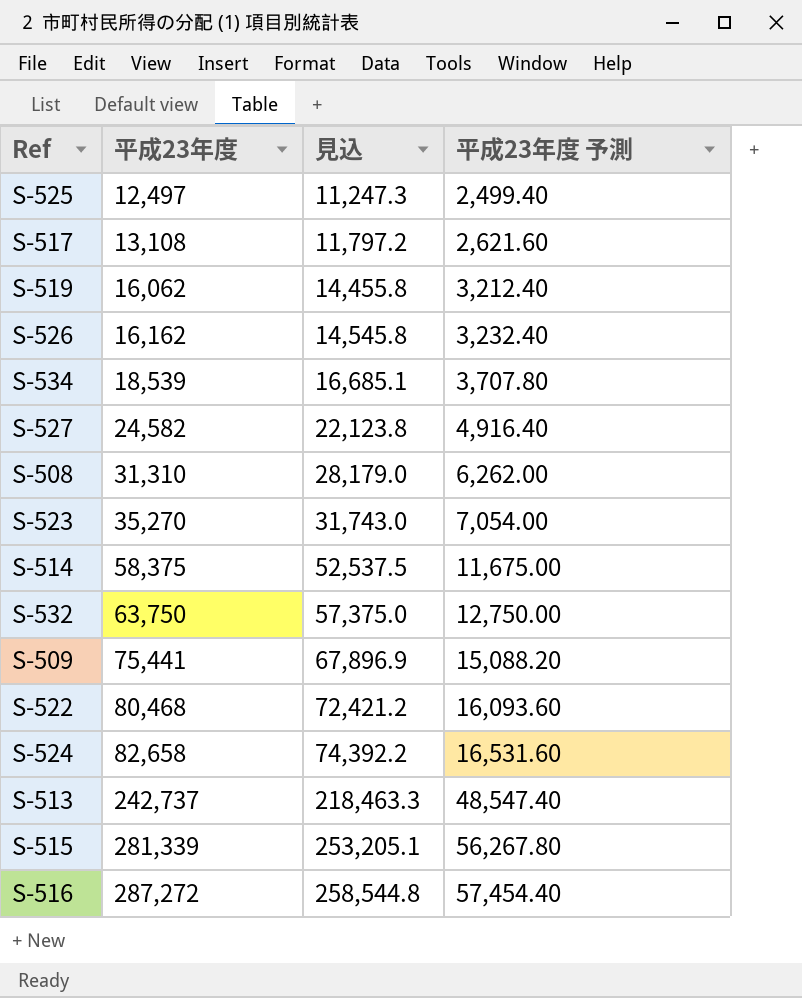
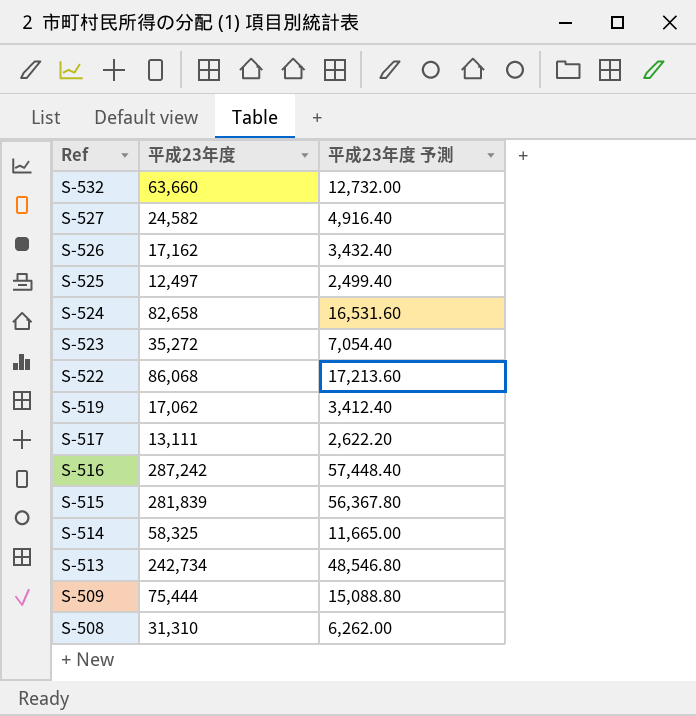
row order: 平成23年度 ascending -> Ref descending
column 見込 | formula: [平成23年度] * 0.9 -> none
row S-534: 18,539 | 16,685.1 | 3,707.80 -> none
S-532 | 平成23年度: 63,750 -> 63,660
S-532 | 平成23年度 予測: 12,750.00 -> 12,732.00
S-526 | 平成23年度: 16,162 -> 17,162
S-526 | 平成23年度 予測: 3,232.40 -> 3,432.40
S-523 | 平成23年度: 35,270 -> 35,272
S-523 | 平成23年度 予測: 7,054.00 -> 7,054.40
S-522 | 平成23年度: 80,468 -> 86,068
S-522 | 平成23年度 予測: 16,093.60 -> 17,213.60
S-519 | 平成23年度: 16,062 -> 17,062
S-519 | 平成23年度 予測: 3,212.40 -> 3,412.40
S-517 | 平成23年度: 13,108 -> 13,111
S-517 | 平成23年度 予測: 2,621.60 -> 2,622.20
S-516 | 平成23年度: 287,272 -> 287,242
S-516 | 平成23年度 予測: 57,454.40 -> 57,448.40
S-515 | 平成23年度: 281,339 -> 281,839
S-515 | 平成23年度 予測: 56,267.80 -> 56,367.80
S-514 | 平成23年度: 58,375 -> 58,325
S-514 | 平成23年度 予測: 11,675.00 -> 11,665.00
S-513 | 平成23年度: 242,737 -> 242,734
S-513 | 平成23年度 予測: 48,547.40 -> 48,546.80
S-509 | 平成23年度: 75,441 -> 75,444
S-509 | 平成23年度 予測: 15,088.20 -> 15,088.80

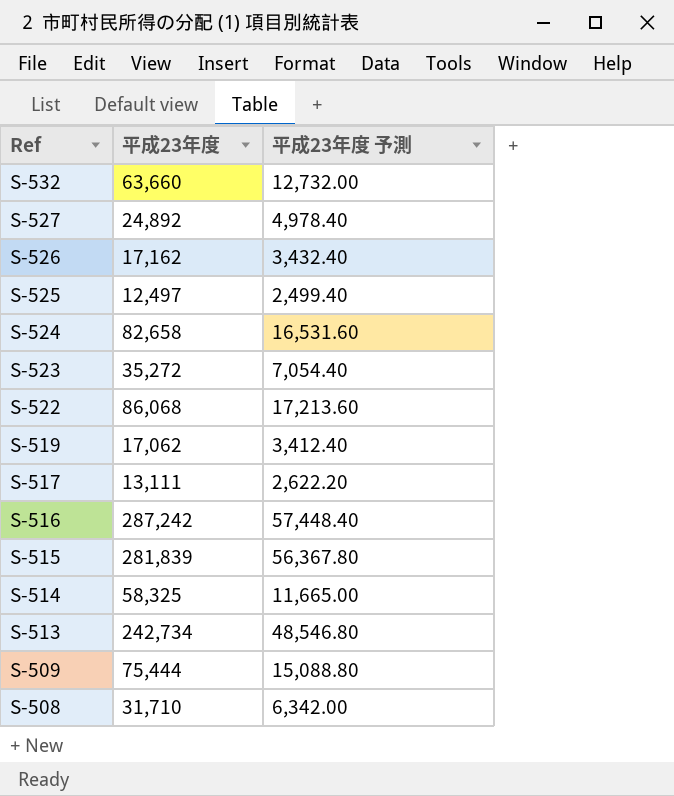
S-527 | 平成23年度: 24,582 -> 24,892
S-527 | 平成23年度 予測: 4,916.40 -> 4,978.40
S-508 | 平成23年度: 31,310 -> 31,710
S-508 | 平成23年度 予測: 6,262.00 -> 6,342.00

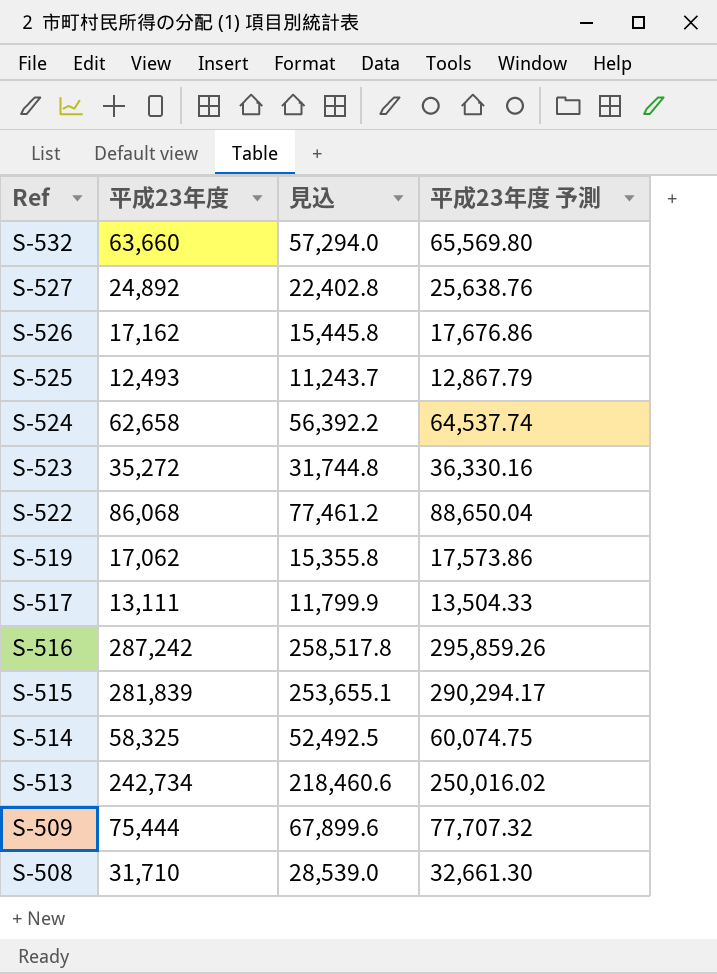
column 見込 | formula: none -> [平成23年度] * 0.9
column 平成23年度 予測 | formula: [平成23年度] * 0.2 -> [平成23年度] * 1.03
S-525 | 平成23年度: 12,497 -> 12,493
S-524 | 平成23年度: 82,658 -> 62,658

